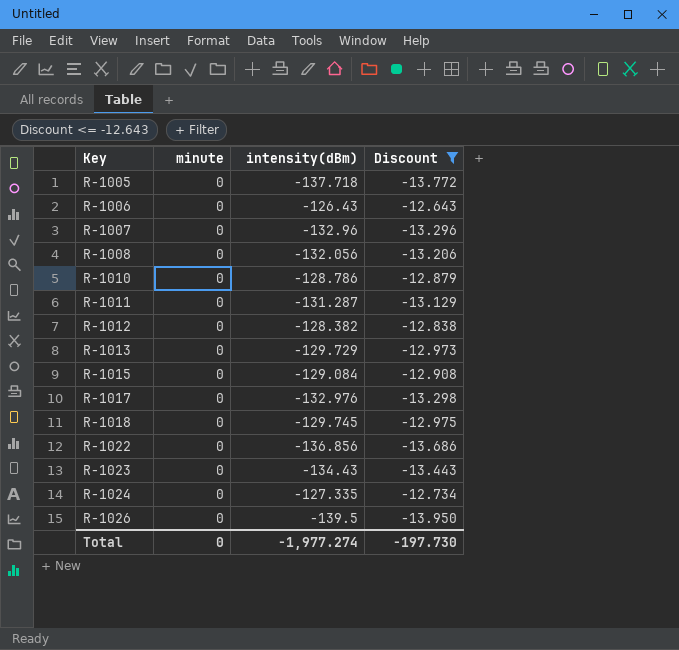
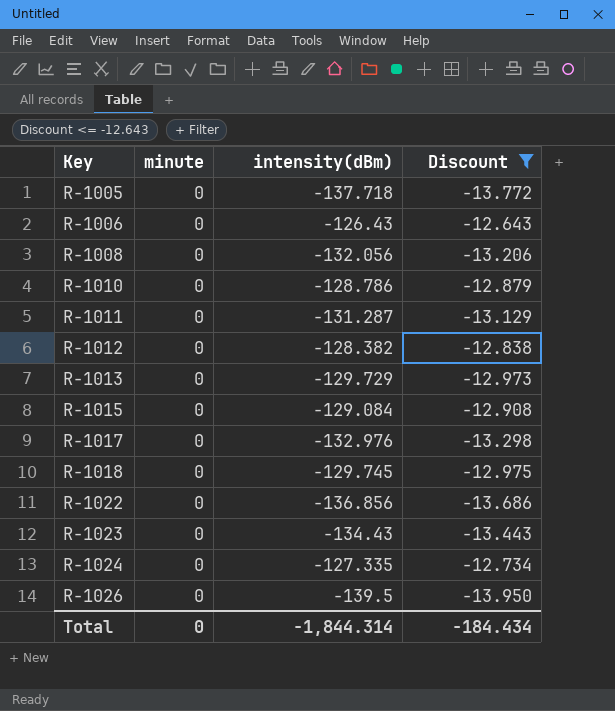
row R-1007: 0 | -132.96 | -13.296 -> none
Total | intensity(dBm): -1,977.274 -> -1,844.314
Total | Discount: -197.730 -> -184.434

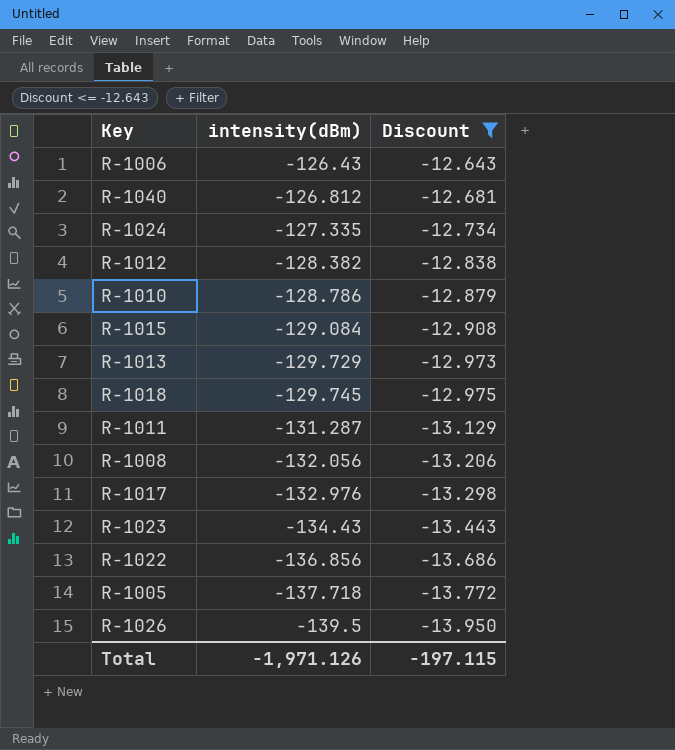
row order: Key ascending -> intensity(dBm) descending
column minute | position: 2 -> none
row R-1040: none -> -126.812 | -12.681
Total | intensity(dBm): -1,844.314 -> -1,971.126
Total | Discount: -184.434 -> -197.115

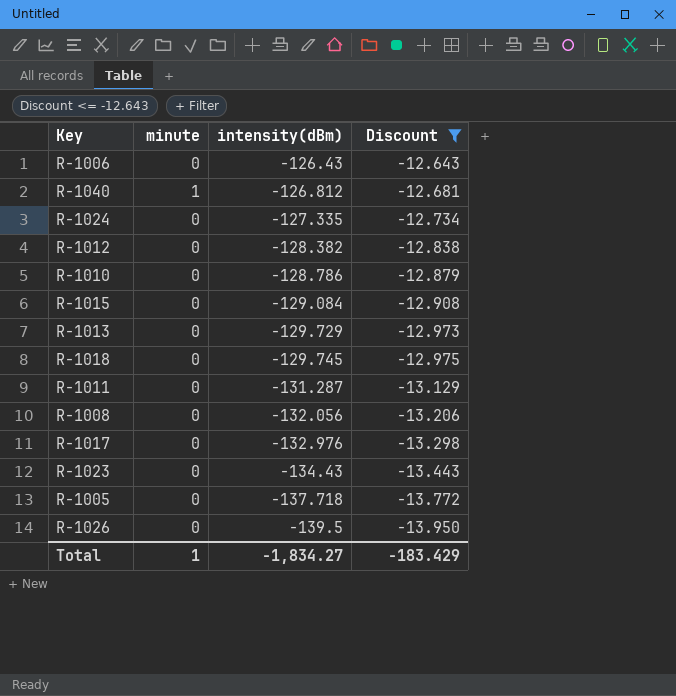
column minute | position: none -> 2
row R-1022: -136.856 | -13.686 -> none
Total | intensity(dBm): -1,971.126 -> -1,834.27
Total | Discount: -197.115 -> -183.429

